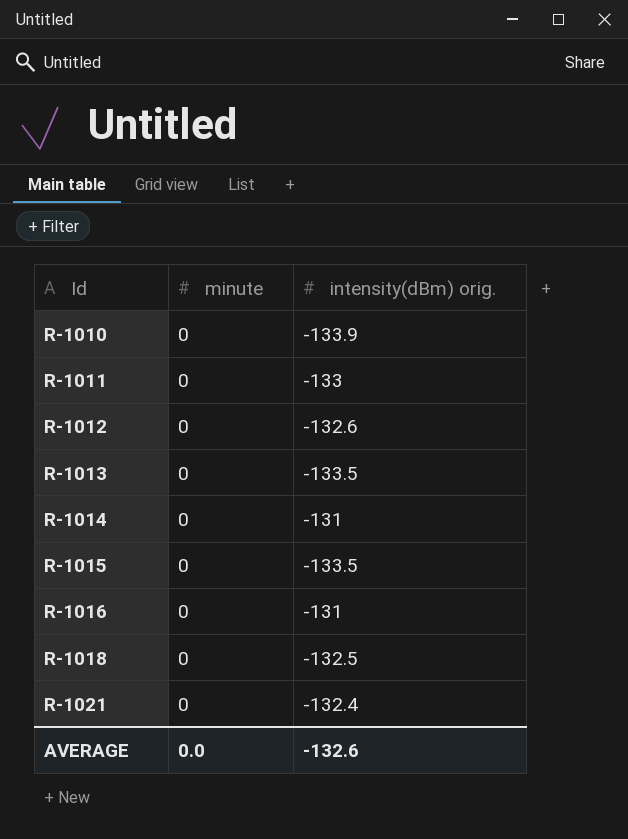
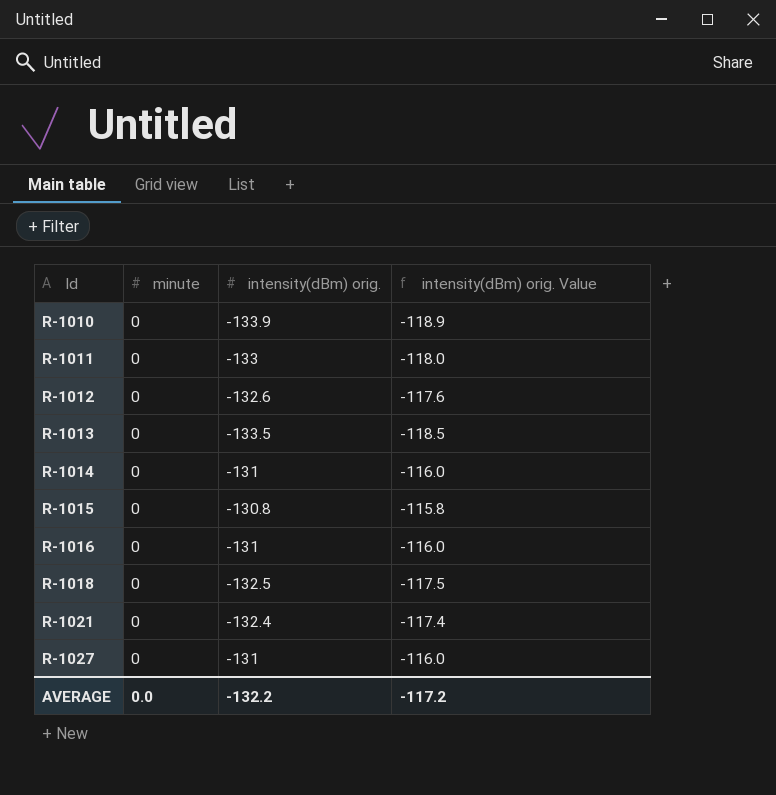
column intensity(dBm) orig. Value | formula: none -> [intensity(dBm) orig.] + 15
R-1015 | intensity(dBm) orig.: -133.5 -> -130.8
row R-1027: none -> 0 | -131 | -116.0
AVERAGE | intensity(dBm) orig.: -132.6 -> -132.2

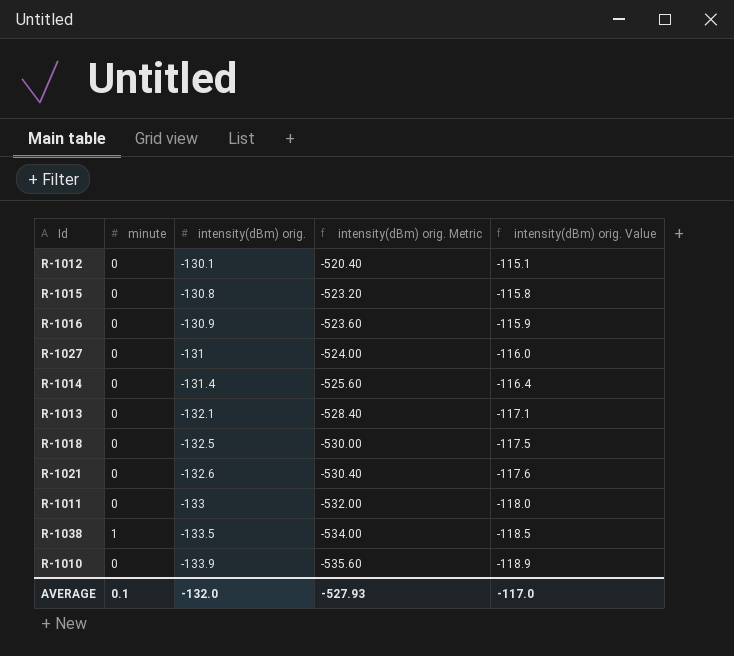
row order: Id ascending -> intensity(dBm) orig. descending
column intensity(dBm) orig. Metric | formula: none -> [intensity(dBm) orig.] * 4
R-1012 | intensity(dBm) orig.: -132.6 -> -130.1
R-1012 | intensity(dBm) orig. Value: -117.6 -> -115.1
R-1016 | intensity(dBm) orig.: -131 -> -130.9
R-1016 | intensity(dBm) orig. Value: -116.0 -> -115.9
R-1014 | intensity(dBm) orig.: -131 -> -131.4
R-1014 | intensity(dBm) orig. Value: -116.0 -> -116.4
R-1013 | intensity(dBm) orig.: -133.5 -> -132.1
R-1013 | intensity(dBm) orig. Value: -118.5 -> -117.1
R-1021 | intensity(dBm) orig.: -132.4 -> -132.6
R-1021 | intensity(dBm) orig. Value: -117.4 -> -117.6
row R-1038: none -> 1 | -133.5 | -534.00 | -118.5
AVERAGE | minute: 0.0 -> 0.1
AVERAGE | intensity(dBm) orig.: -132.2 -> -132.0
AVERAGE | intensity(dBm) orig. Value: -117.2 -> -117.0

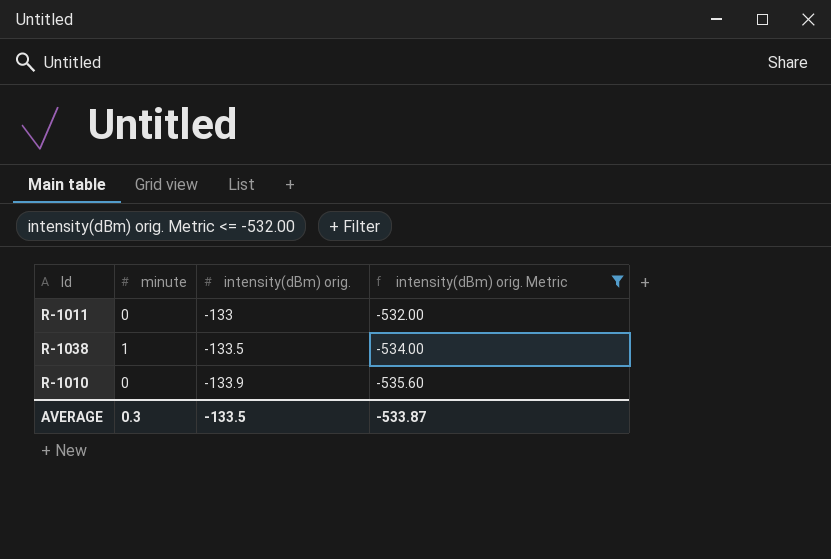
filter: none -> intensity(dBm) orig. Metric <= -532.00
column intensity(dBm) orig. Value | formula: [intensity(dBm) orig.] + 15 -> none
AVERAGE | minute: 0.1 -> 0.3
AVERAGE | intensity(dBm) orig.: -132.0 -> -133.5
AVERAGE | intensity(dBm) orig. Metric: -527.93 -> -533.87

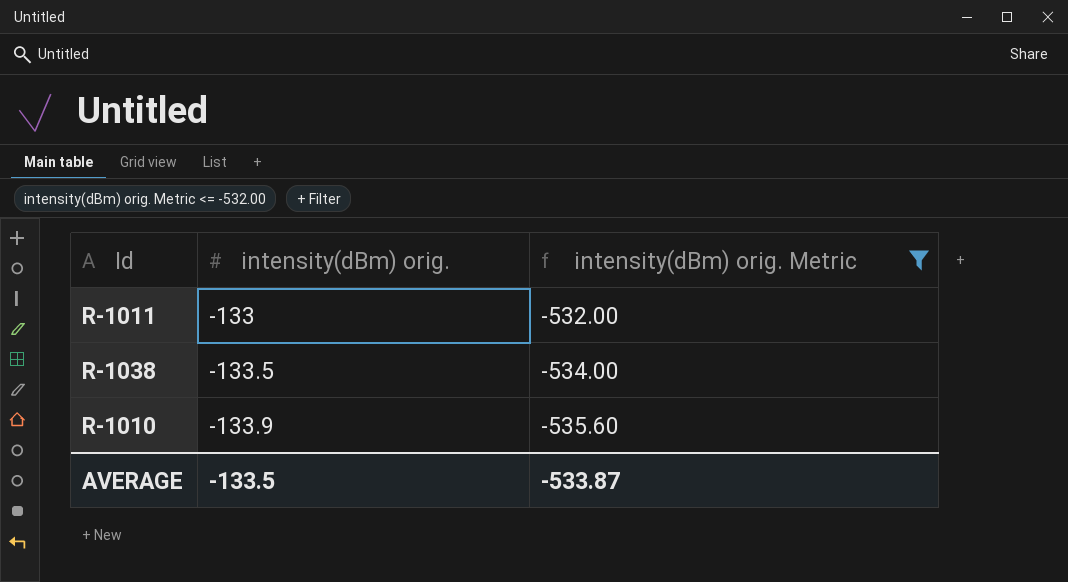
column minute | position: 2 -> none

